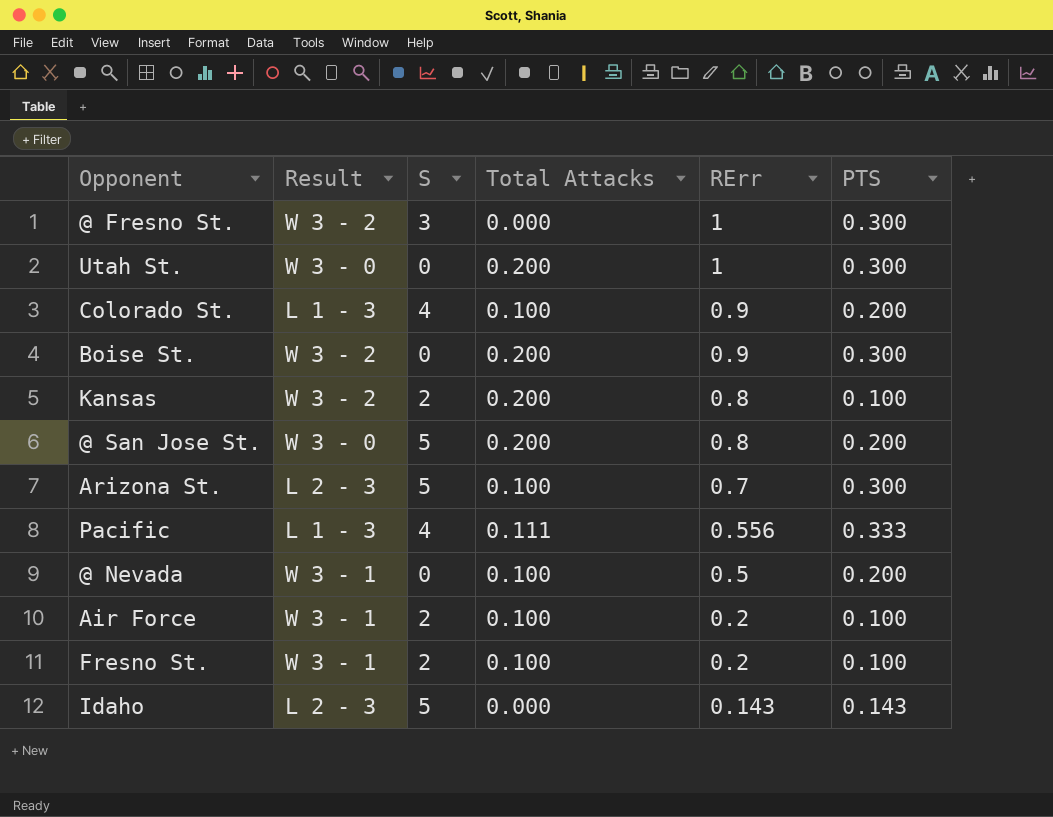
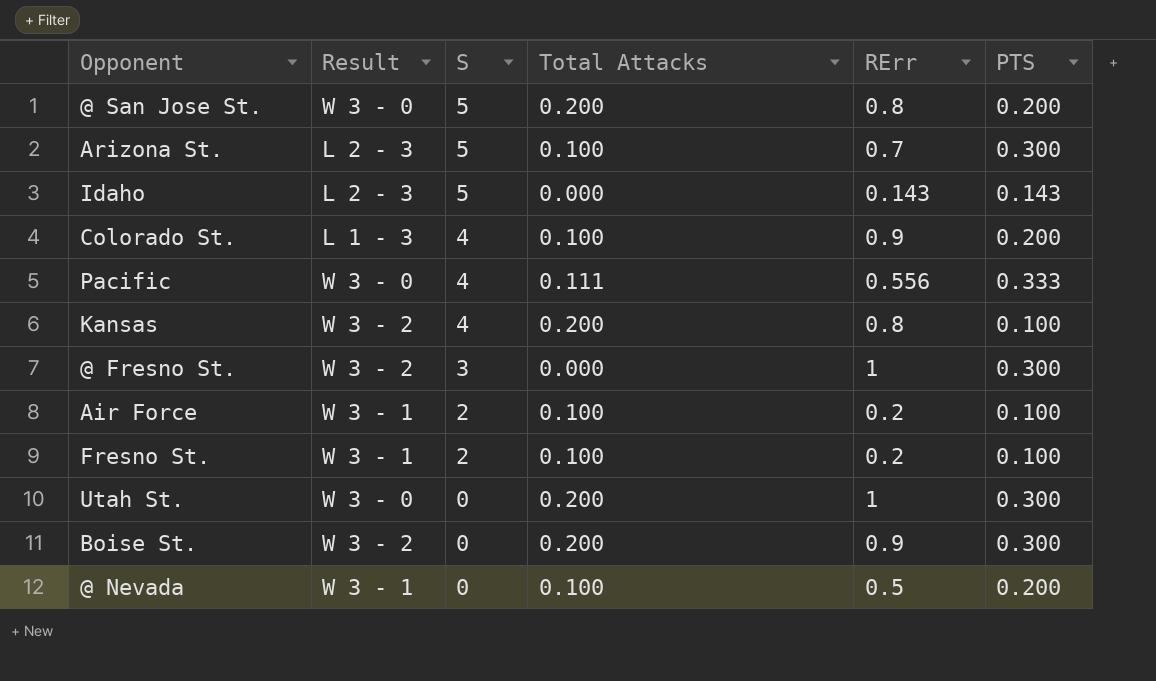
row order: RErr descending -> S descending
Pacific | Result: L 1 - 3 -> W 3 - 0
Kansas | S: 2 -> 4

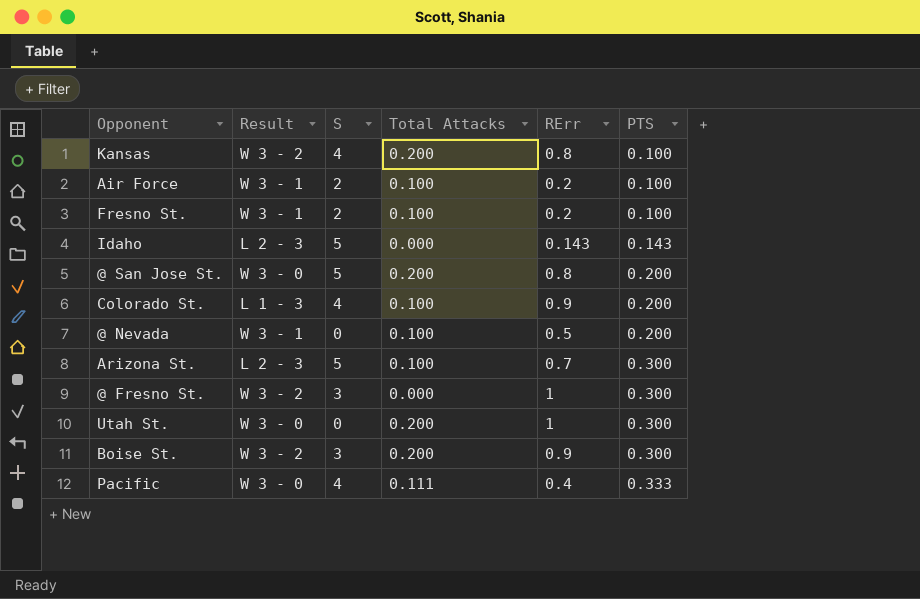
row order: S descending -> PTS ascending
Boise St. | S: 0 -> 3
Pacific | RErr: 0.556 -> 0.4

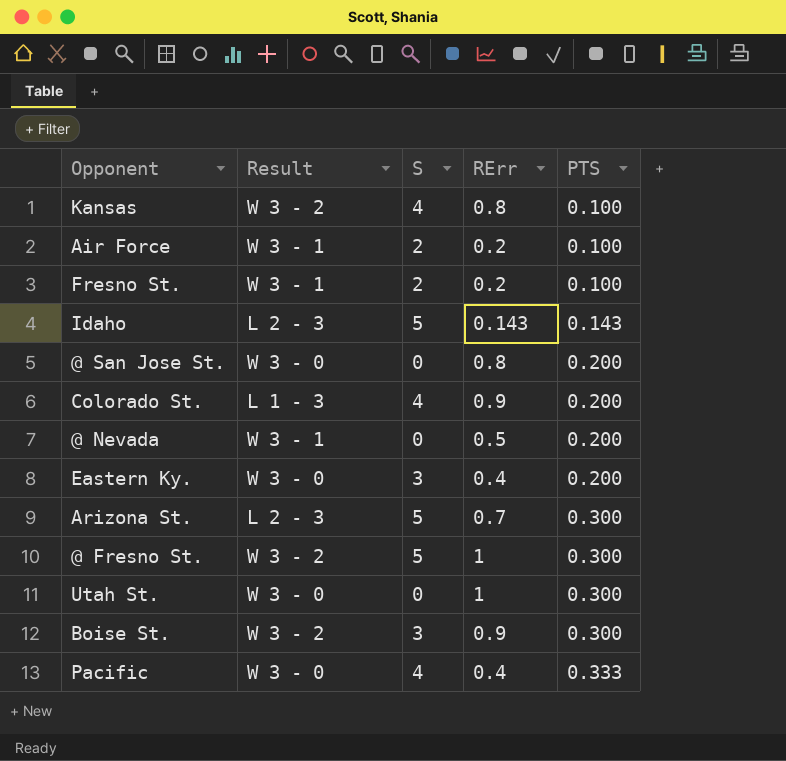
column Total Attacks | position: 4 -> none
@ San Jose St. | S: 5 -> 0
row Eastern Ky.: none -> W 3 - 0 | 3 | 0.4 | 0.200
@ Fresno St. | S: 3 -> 5

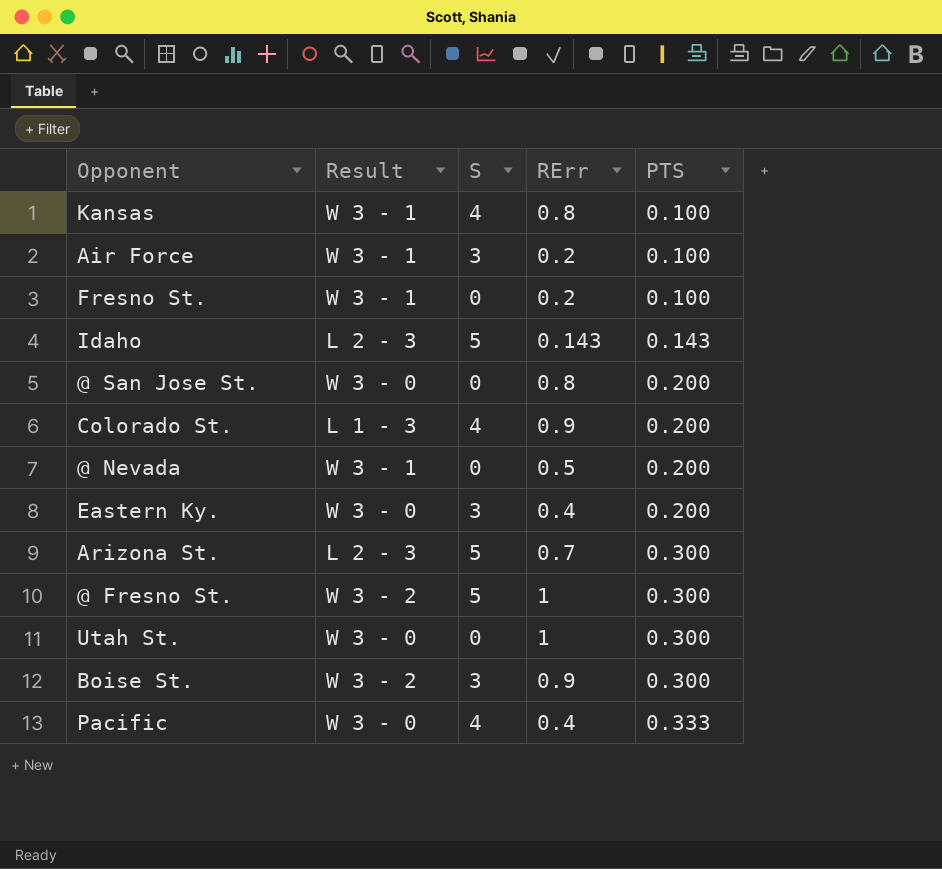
Kansas | Result: W 3 - 2 -> W 3 - 1
Air Force | S: 2 -> 3
Fresno St. | S: 2 -> 0

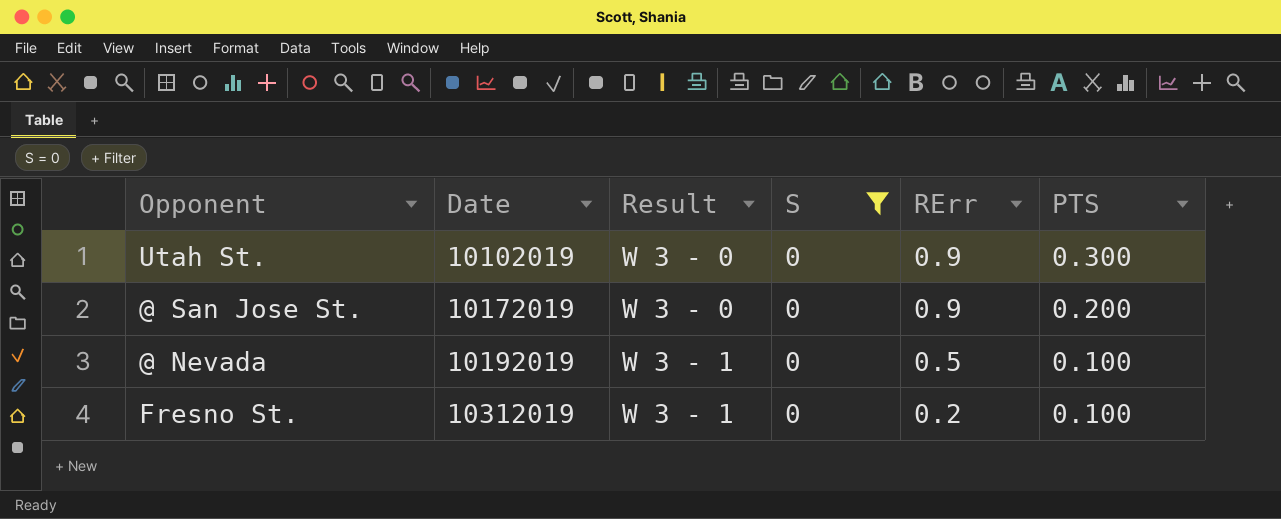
filter: none -> S = 0
row order: PTS ascending -> Date ascending
column Date | position: none -> 2
Utah St. | RErr: 1 -> 0.9
@ San Jose St. | RErr: 0.8 -> 0.9
@ Nevada | PTS: 0.200 -> 0.100

